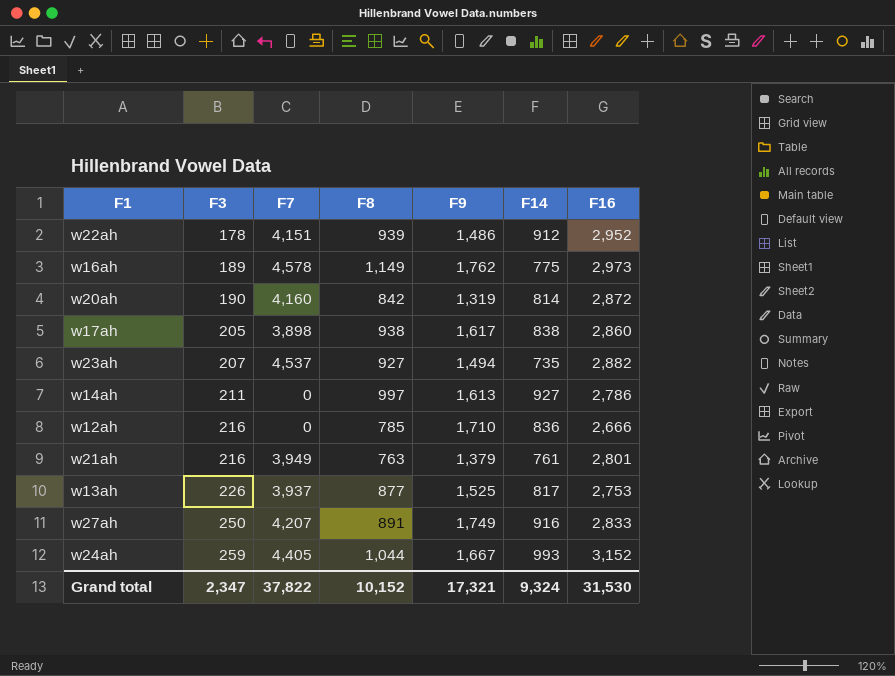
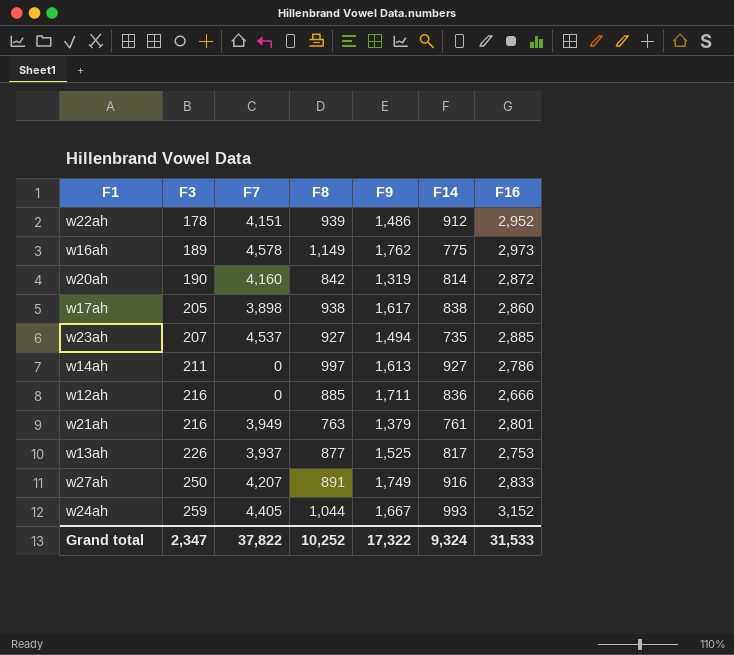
w23ah | F16: 2,882 -> 2,885
w12ah | F8: 785 -> 885
w12ah | F9: 1,710 -> 1,711
Grand total | F8: 10,152 -> 10,252
Grand total | F9: 17,321 -> 17,322
Grand total | F16: 31,530 -> 31,533

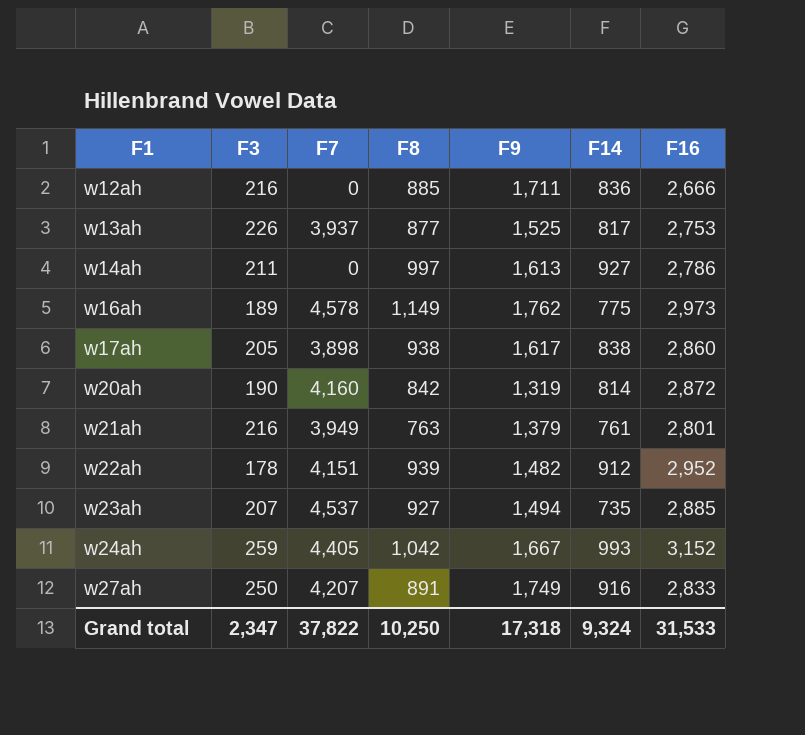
row order: F3 ascending -> F1 ascending
w22ah | F9: 1,486 -> 1,482
w24ah | F8: 1,044 -> 1,042
Grand total | F8: 10,252 -> 10,250
Grand total | F9: 17,322 -> 17,318

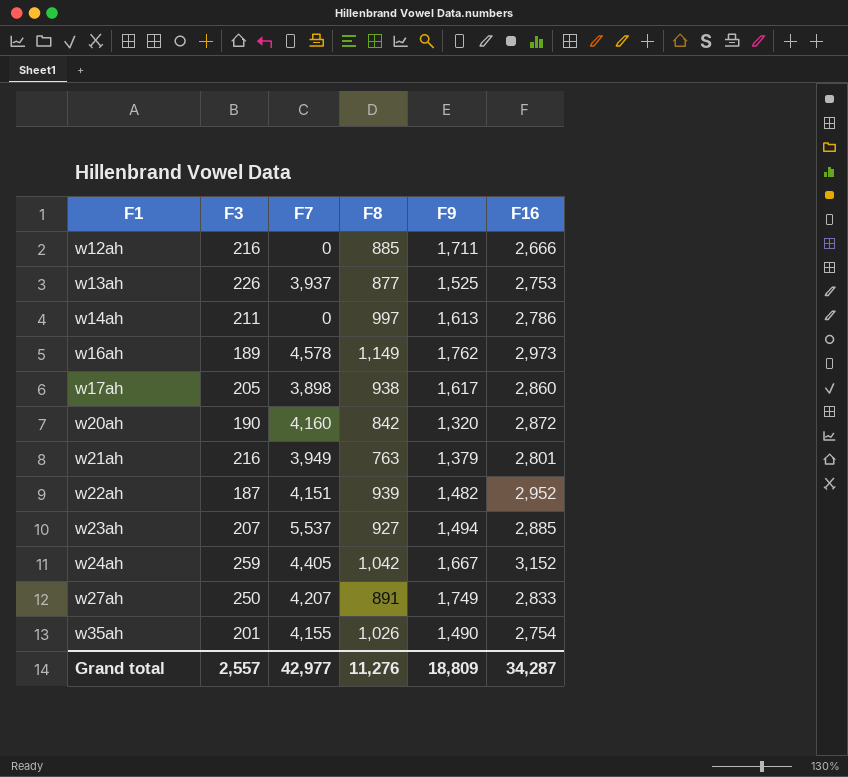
column F14 | position: 6 -> none
w20ah | F9: 1,319 -> 1,320
w22ah | F3: 178 -> 187
w23ah | F7: 4,537 -> 5,537
row w35ah: none -> 201 | 4,155 | 1,026 | 1,490 | 2,754
Grand total | F3: 2,347 -> 2,557
Grand total | F7: 37,822 -> 42,977
Grand total | F8: 10,250 -> 11,276
Grand total | F9: 17,318 -> 18,809
Grand total | F16: 31,533 -> 34,287

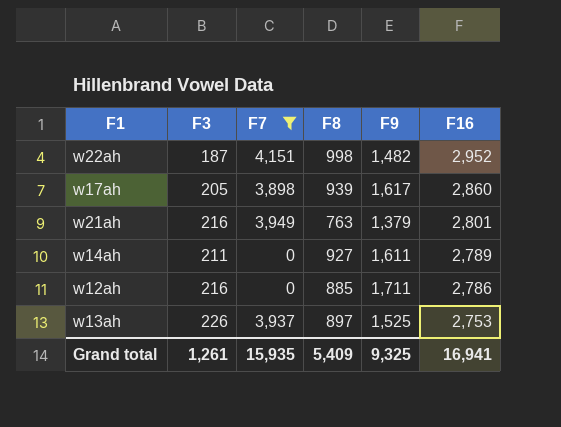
filter: none -> F7 <= 4,151
row order: F1 ascending -> F16 descending
w22ah | F8: 939 -> 998
w17ah | F8: 938 -> 939
w14ah | F8: 997 -> 927
w14ah | F9: 1,613 -> 1,611
w14ah | F16: 2,786 -> 2,789
w12ah | F16: 2,666 -> 2,786
w13ah | F8: 877 -> 897
Grand total | F3: 2,557 -> 1,261
Grand total | F7: 42,977 -> 15,935
Grand total | F8: 11,276 -> 5,409
Grand total | F9: 18,809 -> 9,325
Grand total | F16: 34,287 -> 16,941

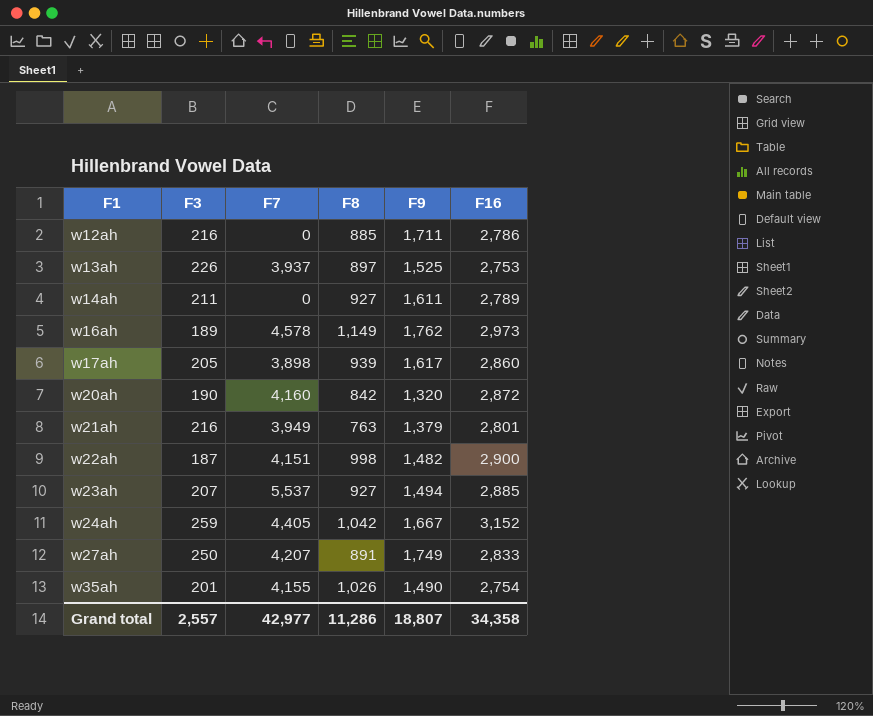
filter: F7 <= 4,151 -> none
row order: F16 descending -> F1 ascending
w22ah | F16: 2,952 -> 2,900
Grand total | F3: 1,261 -> 2,557
Grand total | F7: 15,935 -> 42,977
Grand total | F8: 5,409 -> 11,286
Grand total | F9: 9,325 -> 18,807
Grand total | F16: 16,941 -> 34,358

